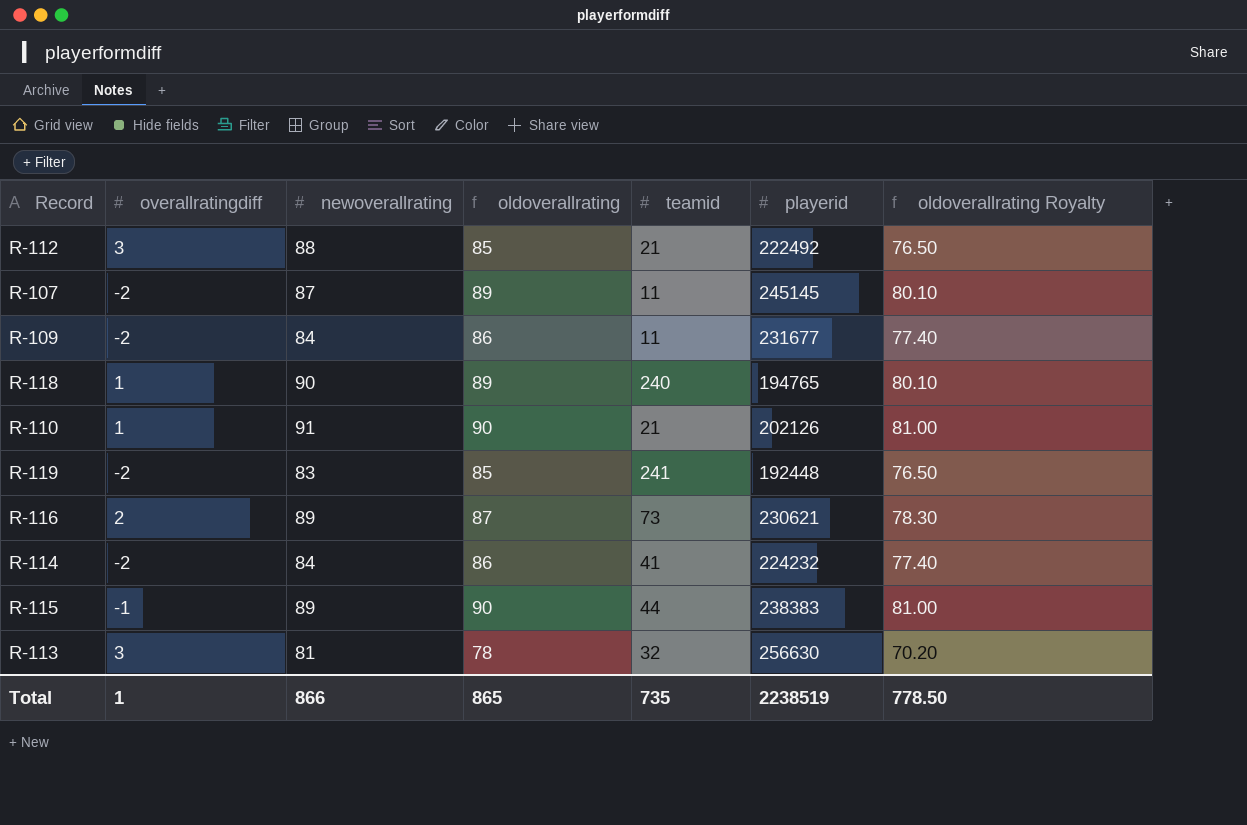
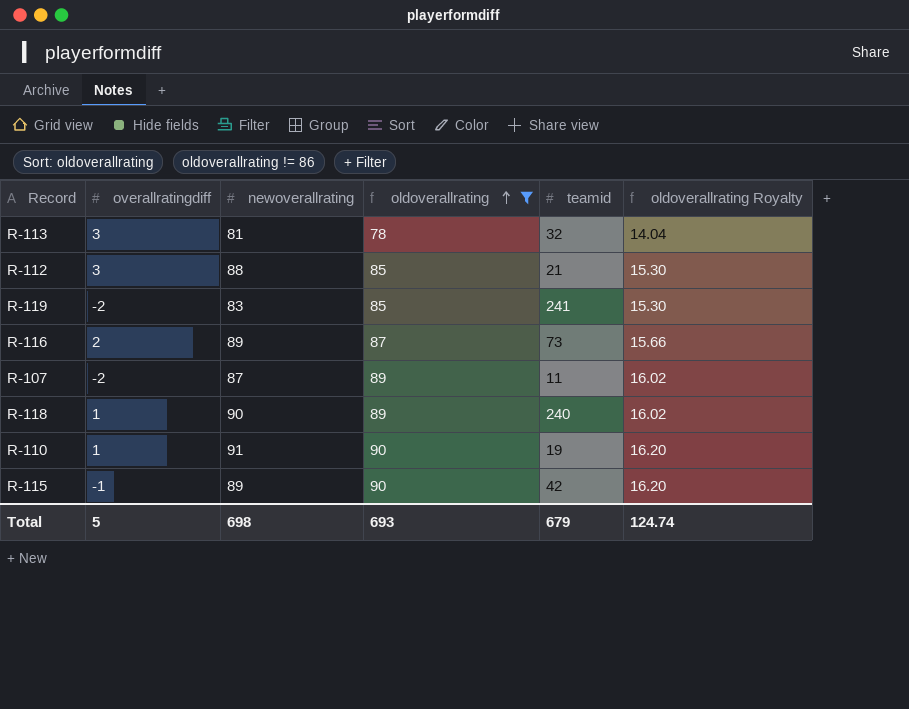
filter: none -> oldoverallrating != 86
row order: none -> oldoverallrating ascending
column playerid | position: 6 -> none
column oldoverallrating Royalty | formula: [oldoverallrating] * 0.9 -> [oldoverallrating] * 0.18
R-110 | teamid: 21 -> 19
R-115 | teamid: 44 -> 42
Total | overallratingdiff: 1 -> 5
Total | newoverallrating: 866 -> 698
Total | oldoverallrating: 865 -> 693
Total | teamid: 735 -> 679
Total | oldoverallrating Royalty: 778.50 -> 124.74

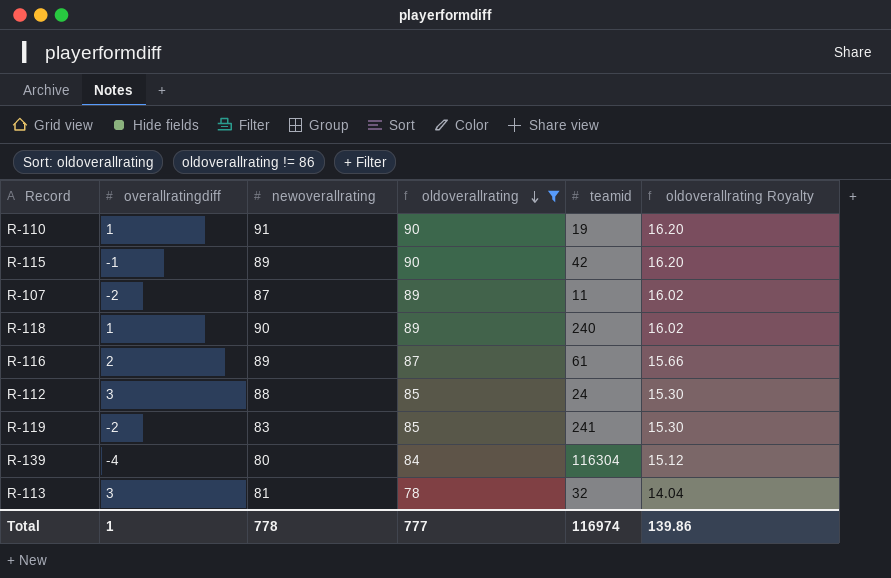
row order: oldoverallrating ascending -> oldoverallrating descending
R-116 | teamid: 73 -> 61
R-112 | teamid: 21 -> 24
row R-139: none -> -4 | 80 | 84 | 116304 | 15.12
Total | overallratingdiff: 5 -> 1
Total | newoverallrating: 698 -> 778
Total | oldoverallrating: 693 -> 777
Total | teamid: 679 -> 116974
Total | oldoverallrating Royalty: 124.74 -> 139.86

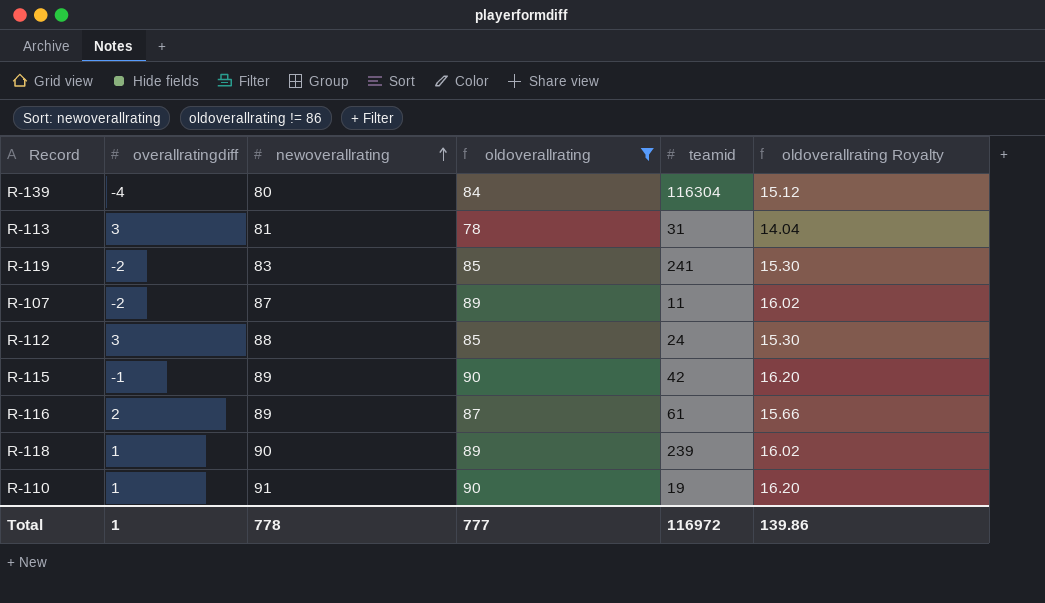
row order: oldoverallrating descending -> newoverallrating ascending
R-113 | teamid: 32 -> 31
R-118 | teamid: 240 -> 239
Total | teamid: 116974 -> 116972

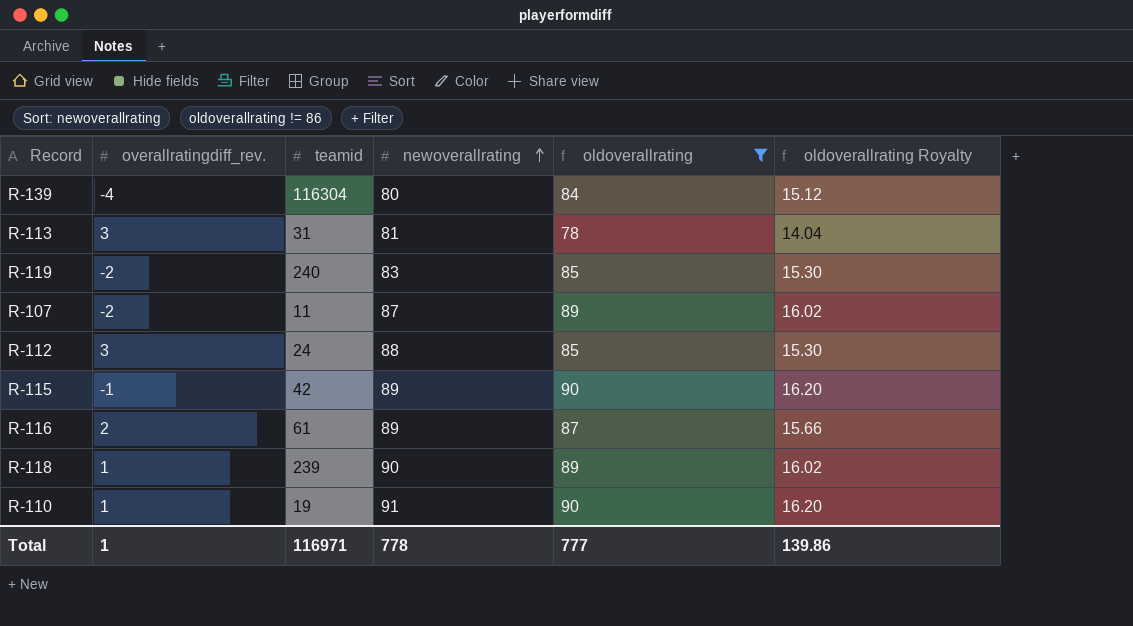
column name: overallratingdiff -> overallratingdiff_rev.
column teamid | position: 5 -> 3
R-119 | teamid: 241 -> 240
Total | teamid: 116972 -> 116971

